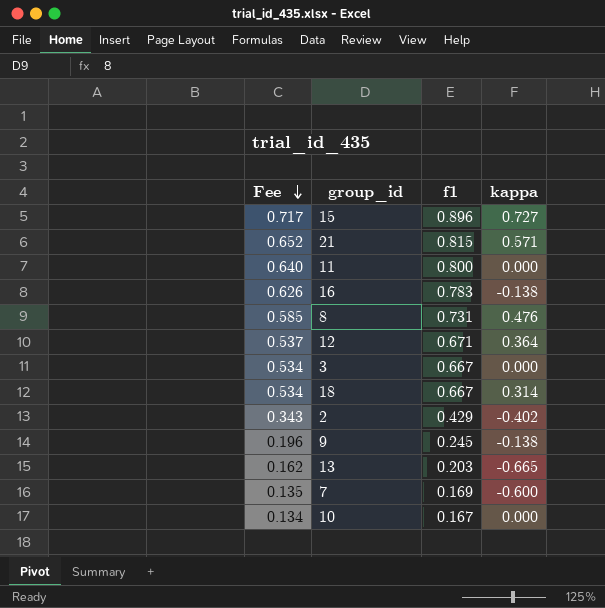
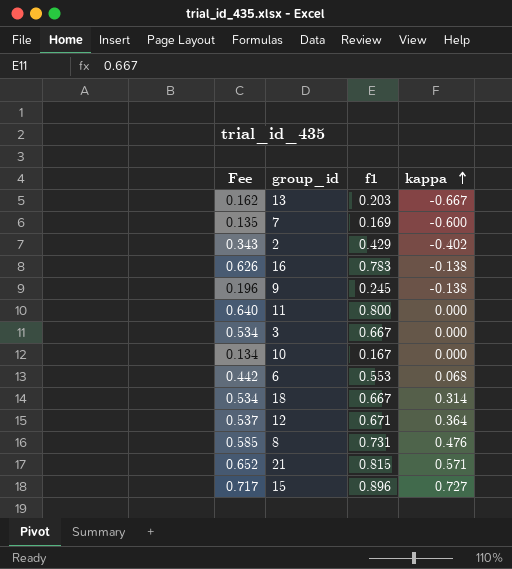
row order: Fee descending -> kappa ascending
13 | kappa: -0.665 -> -0.667
row 6: none -> 0.442 | 0.553 | 0.068

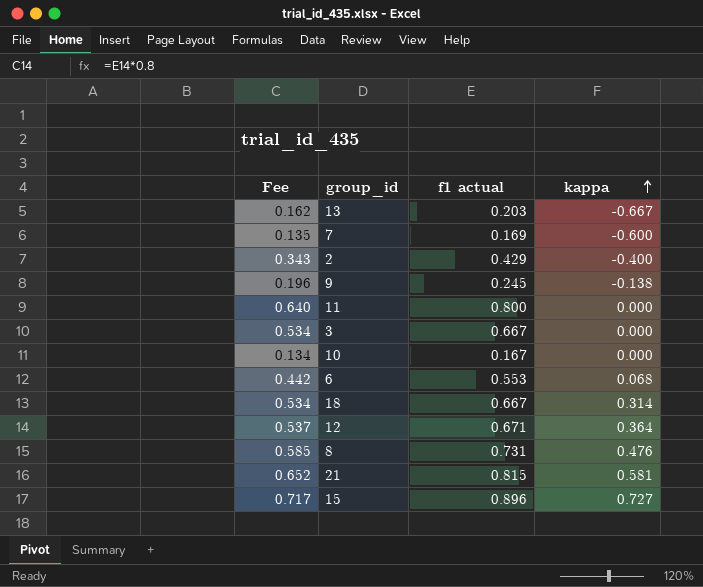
column name: f1 -> f1 actual
row 16: 0.626 | 0.783 | -0.138 -> none
2 | kappa: -0.402 -> -0.400
21 | kappa: 0.571 -> 0.581

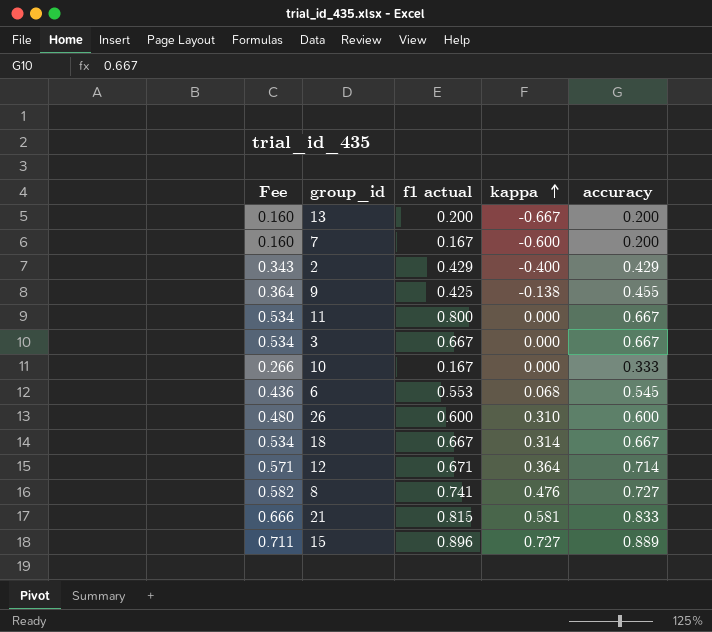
column Fee | formula: [f1 actual] * 0.8 -> [accuracy] * 0.8
column accuracy | position: none -> 5
13 | f1 actual: 0.203 -> 0.200
7 | f1 actual: 0.169 -> 0.167
9 | f1 actual: 0.245 -> 0.425
row 26: none -> 0.480 | 0.600 | 0.310 | 0.600
8 | f1 actual: 0.731 -> 0.741

